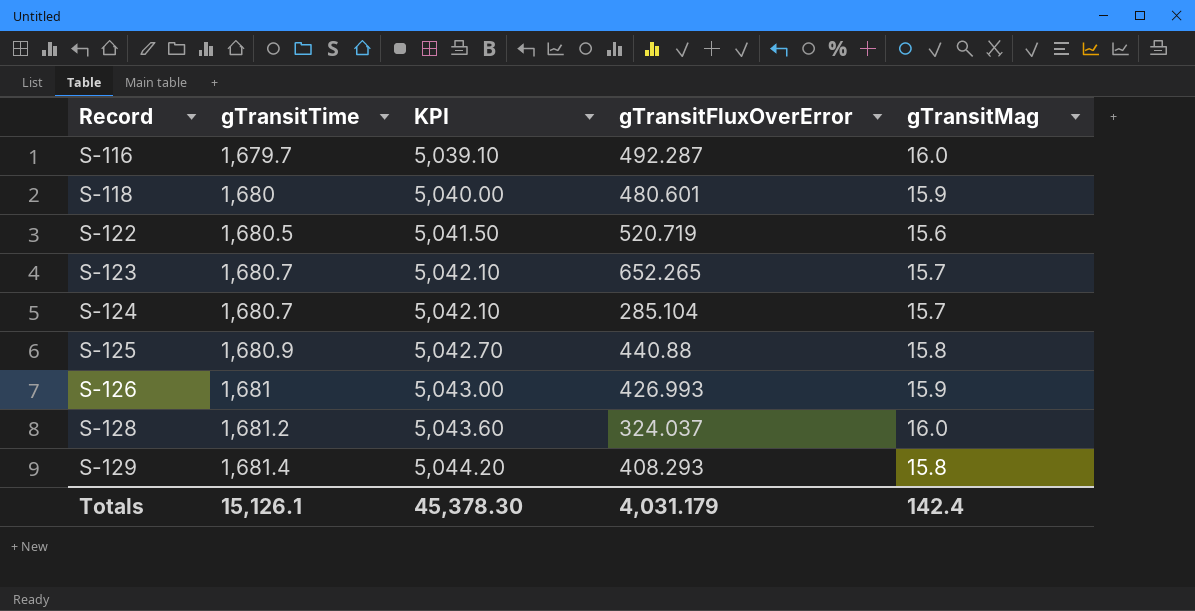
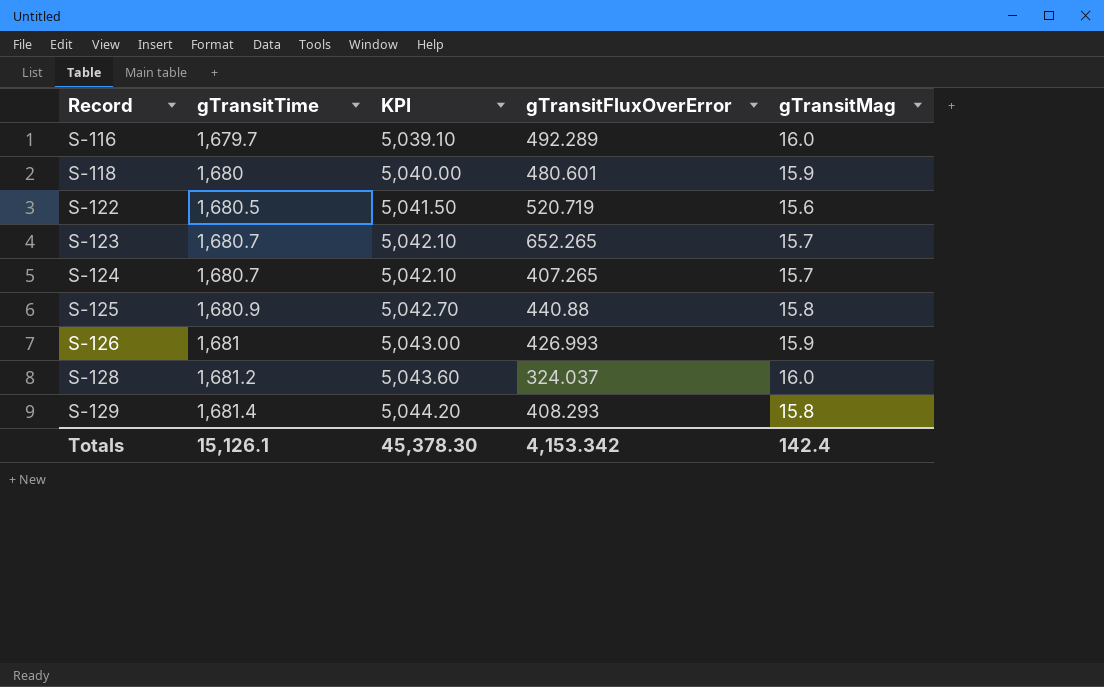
S-116 | gTransitFluxOverError: 492.287 -> 492.289
S-124 | gTransitFluxOverError: 285.104 -> 407.265
Totals | gTransitFluxOverError: 4,031.179 -> 4,153.342

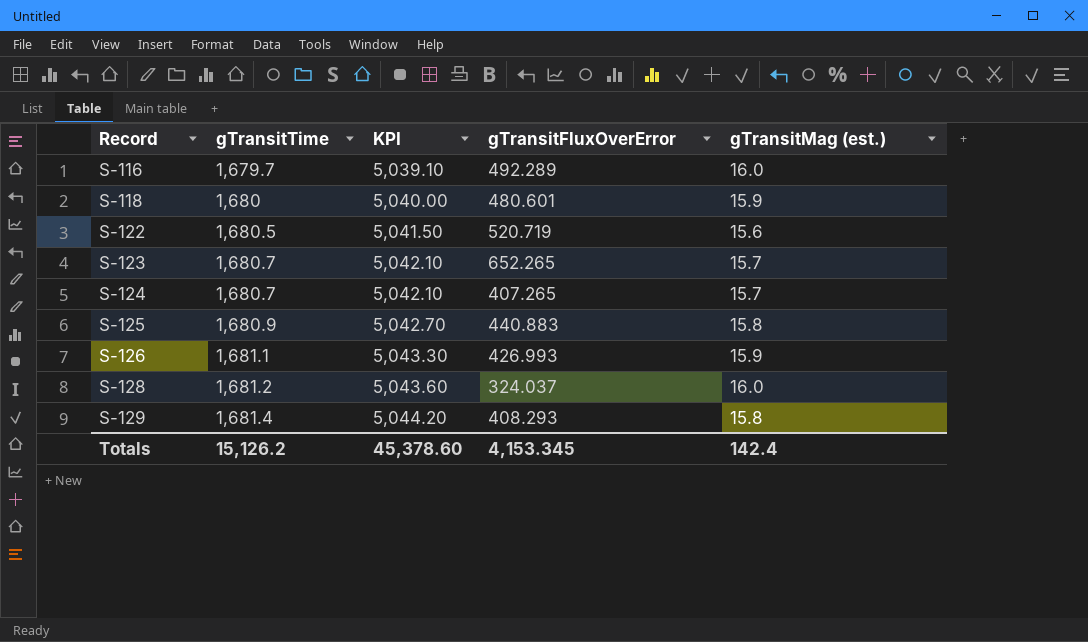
column name: gTransitMag -> gTransitMag (est.)
S-125 | gTransitFluxOverError: 440.88 -> 440.883
S-126 | gTransitTime: 1,681 -> 1,681.1
S-126 | KPI: 5,043.00 -> 5,043.30
Totals | gTransitTime: 15,126.1 -> 15,126.2
Totals | KPI: 45,378.30 -> 45,378.60
Totals | gTransitFluxOverError: 4,153.342 -> 4,153.345

